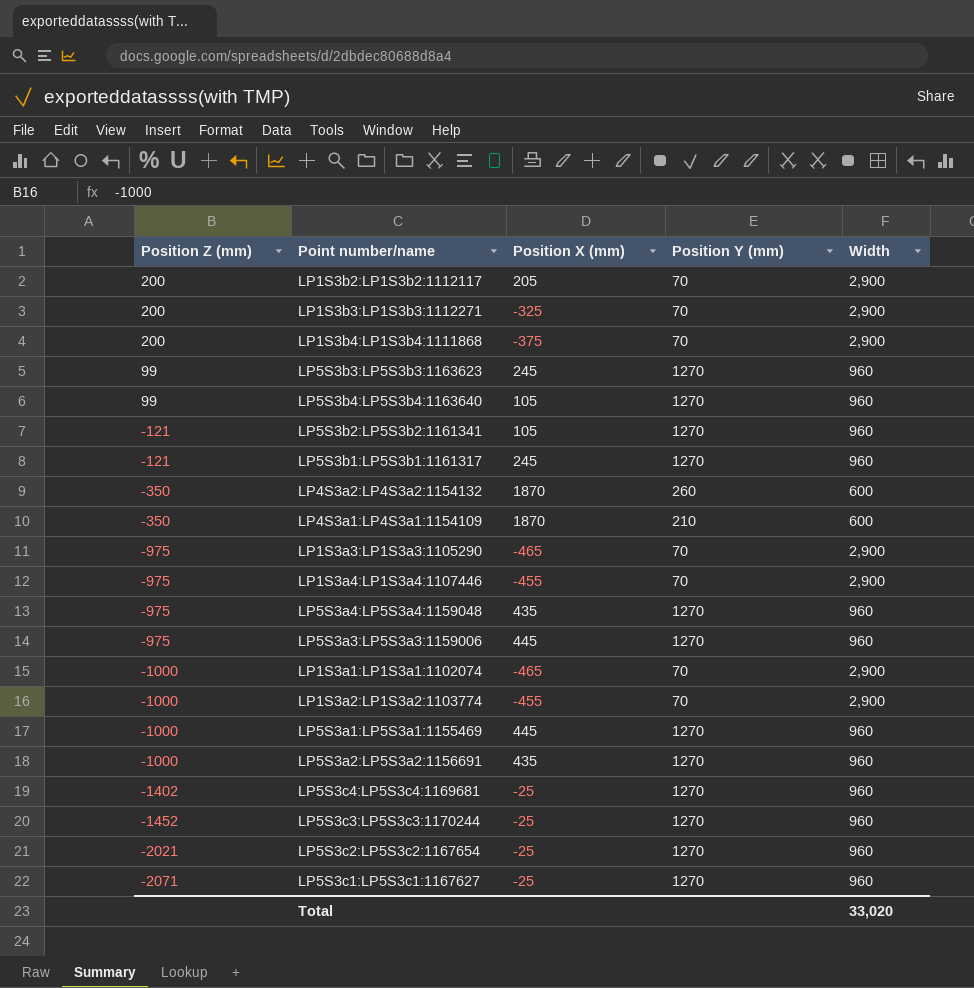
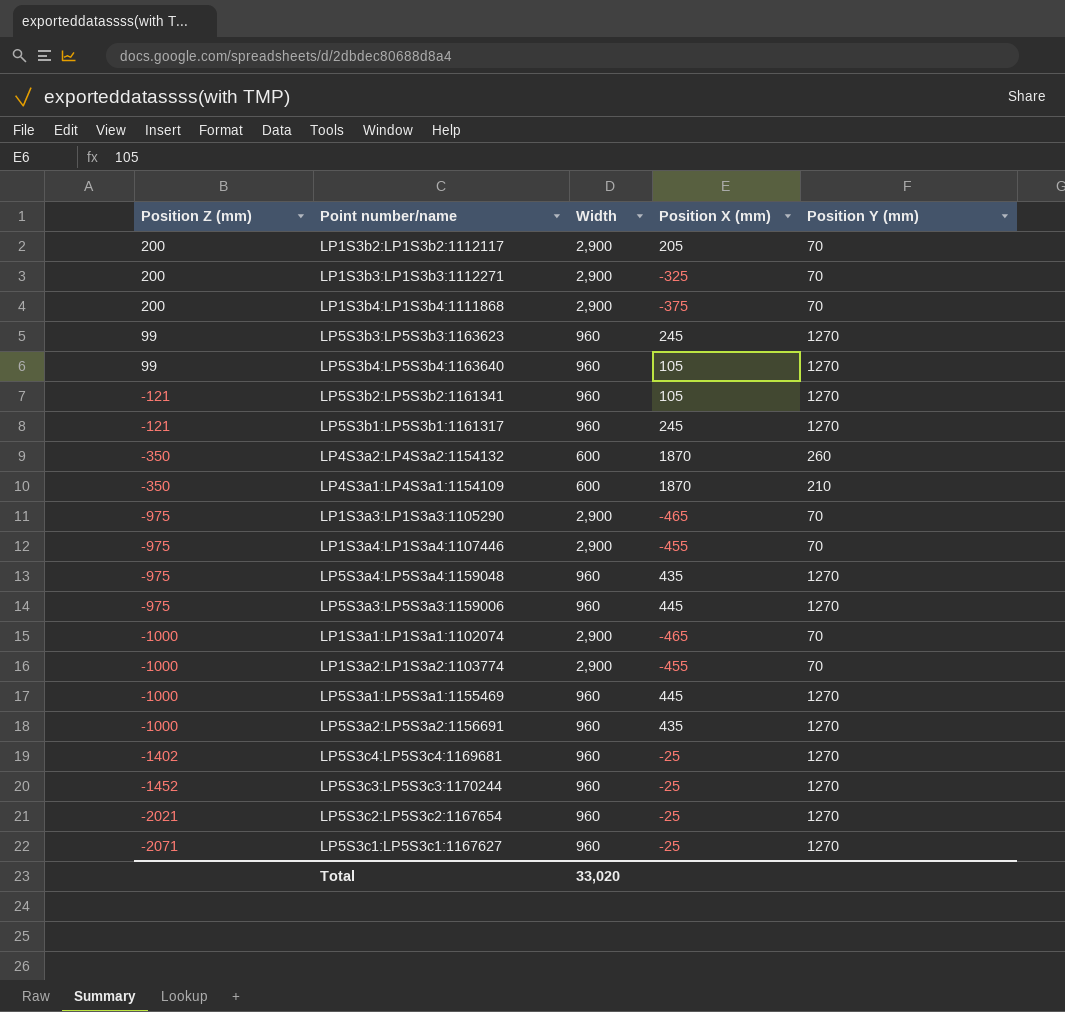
column Width | position: 5 -> 3

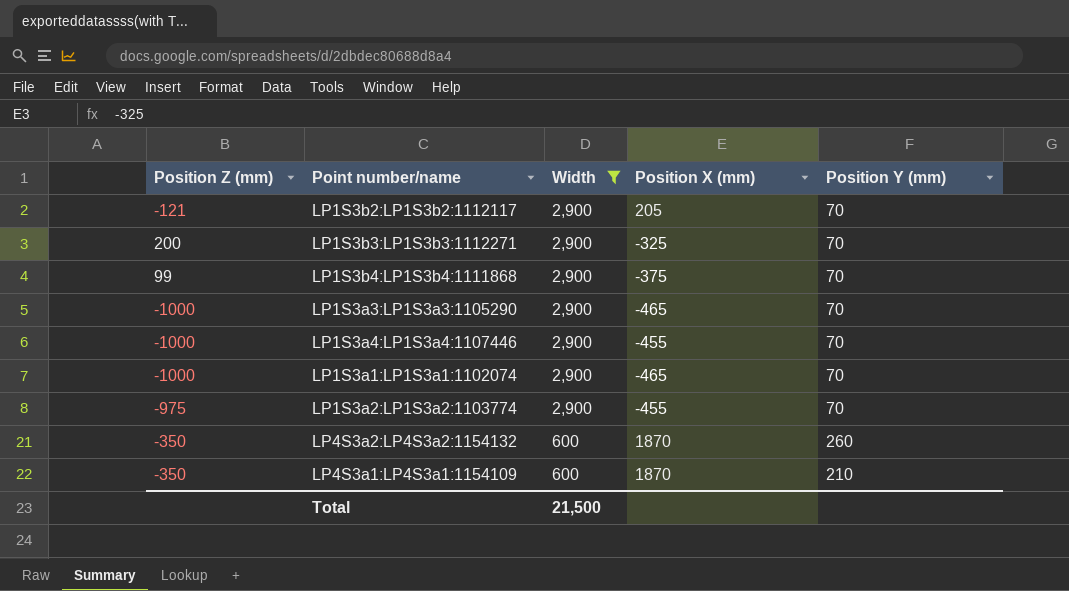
filter: none -> Width != 960
row order: Position Z (mm) descending -> Width descending
LP1S3b2:LP1S3b2:1112117 | Position Z (mm): 200 -> -121
LP1S3b4:LP1S3b4:1111868 | Position Z (mm): 200 -> 99
LP1S3a3:LP1S3a3:1105290 | Position Z (mm): -975 -> -1000
LP1S3a4:LP1S3a4:1107446 | Position Z (mm): -975 -> -1000
LP1S3a2:LP1S3a2:1103774 | Position Z (mm): -1000 -> -975
Total | Width: 33,020 -> 21,500

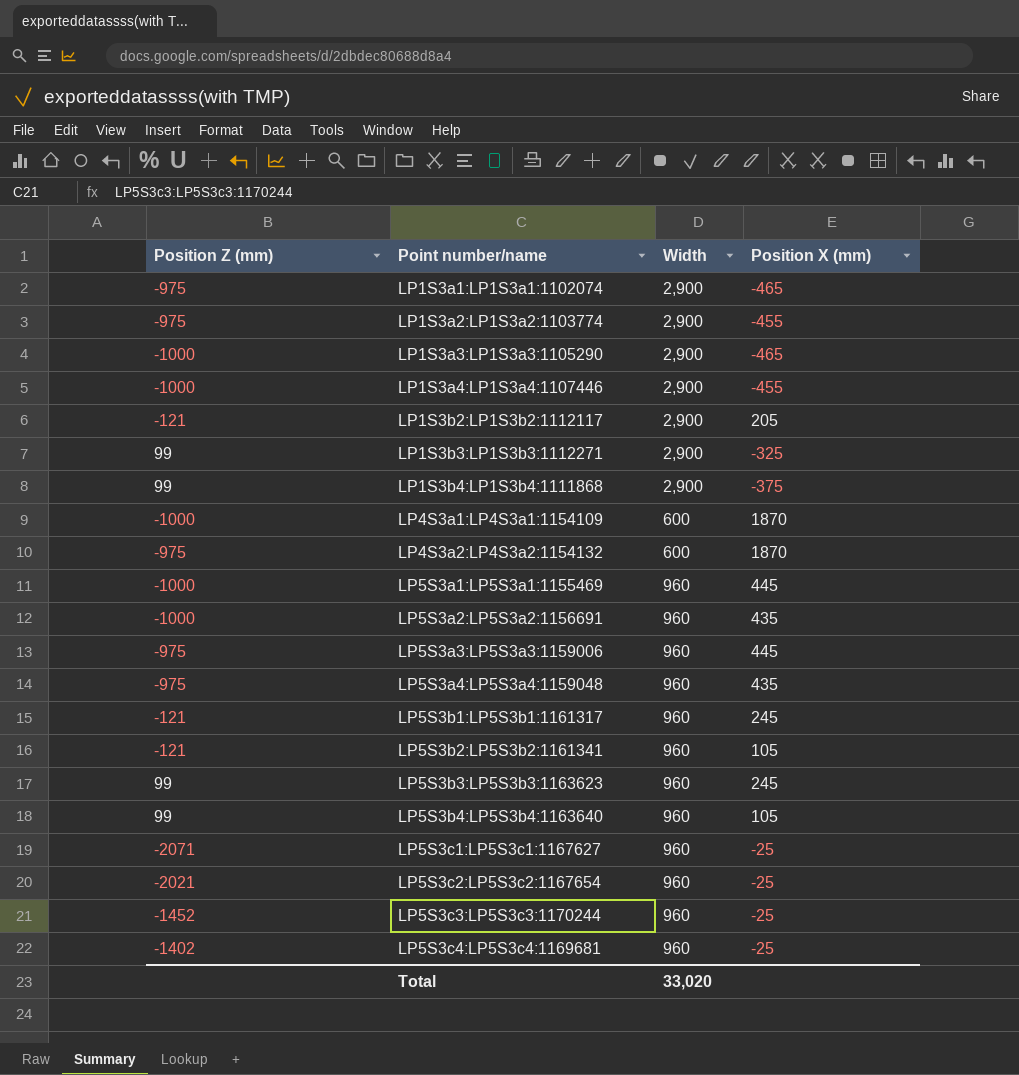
filter: Width != 960 -> none
row order: Width descending -> Point number/name ascending
column Position Y (mm) | position: 5 -> none
LP1S3a1:LP1S3a1:1102074 | Position Z (mm): -1000 -> -975
LP1S3b3:LP1S3b3:1112271 | Position Z (mm): 200 -> 99
LP4S3a1:LP4S3a1:1154109 | Position Z (mm): -350 -> -1000
LP4S3a2:LP4S3a2:1154132 | Position Z (mm): -350 -> -975
Total | Width: 21,500 -> 33,020

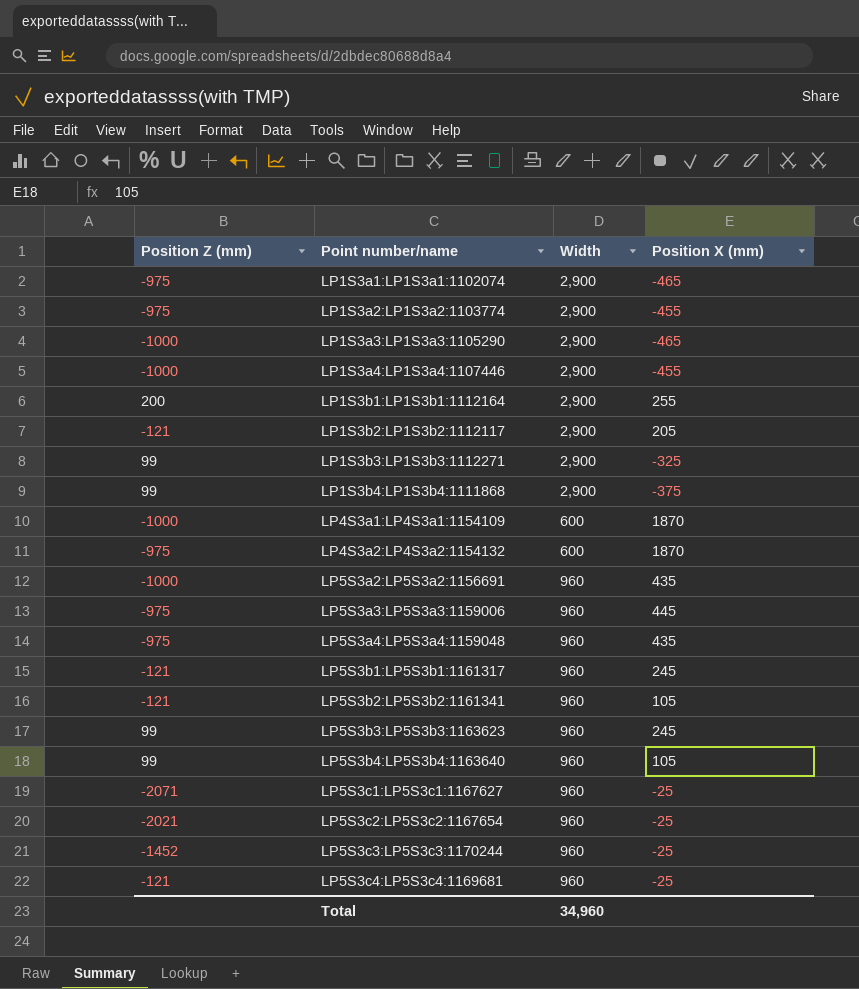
row LP5S3a1:LP5S3a1:1155469: -1000 | 960 | 445 -> none
row LP1S3b1:LP1S3b1:1112164: none -> 200 | 2,900 | 255
LP5S3c4:LP5S3c4:1169681 | Position Z (mm): -1402 -> -121
Total | Width: 33,020 -> 34,960

